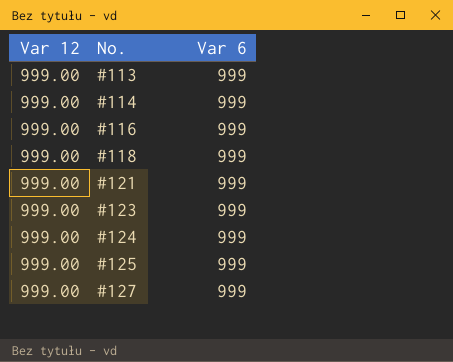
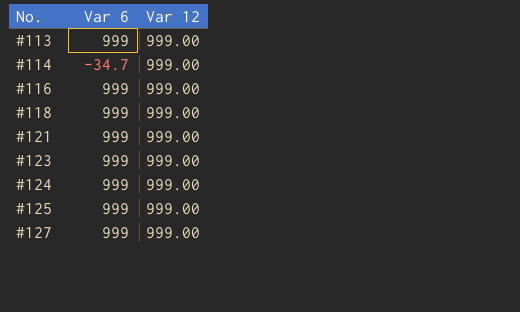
column Var 12 | position: 1 -> 3
#114 | Var 6: 999 -> -34.7

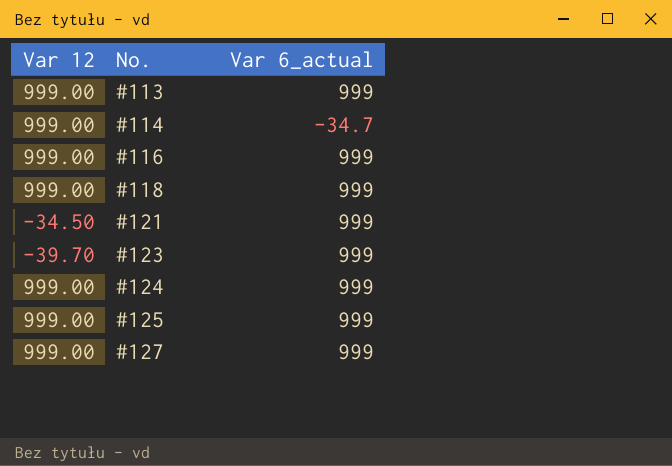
column Var 12 | position: 3 -> 1
column name: Var 6 -> Var 6_actual
#121 | Var 12: 999.00 -> -34.50
#123 | Var 12: 999.00 -> -39.70

